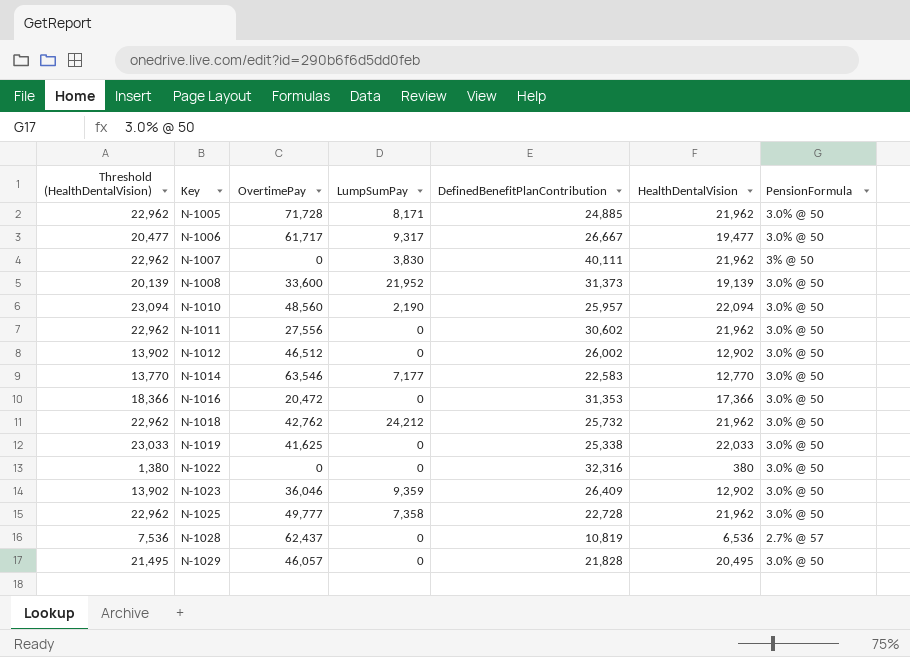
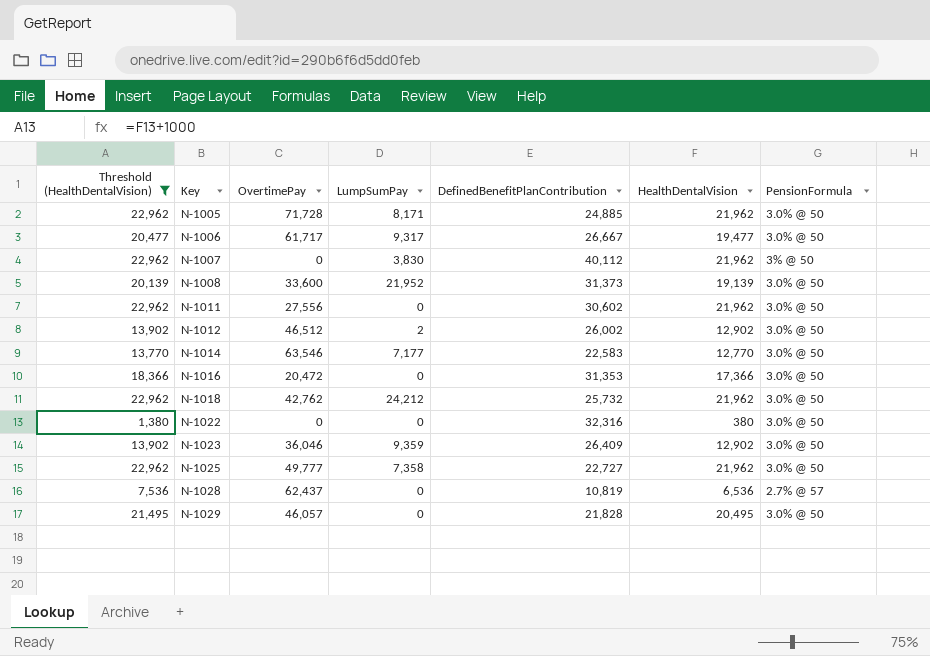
filter: none -> Threshold (HealthDentalVision) <= 22,962
N-1007 | DefinedBenefitPlanContribution: 40,111 -> 40,112
N-1012 | LumpSumPay: 0 -> 2
N-1025 | DefinedBenefitPlanContribution: 22,728 -> 22,727

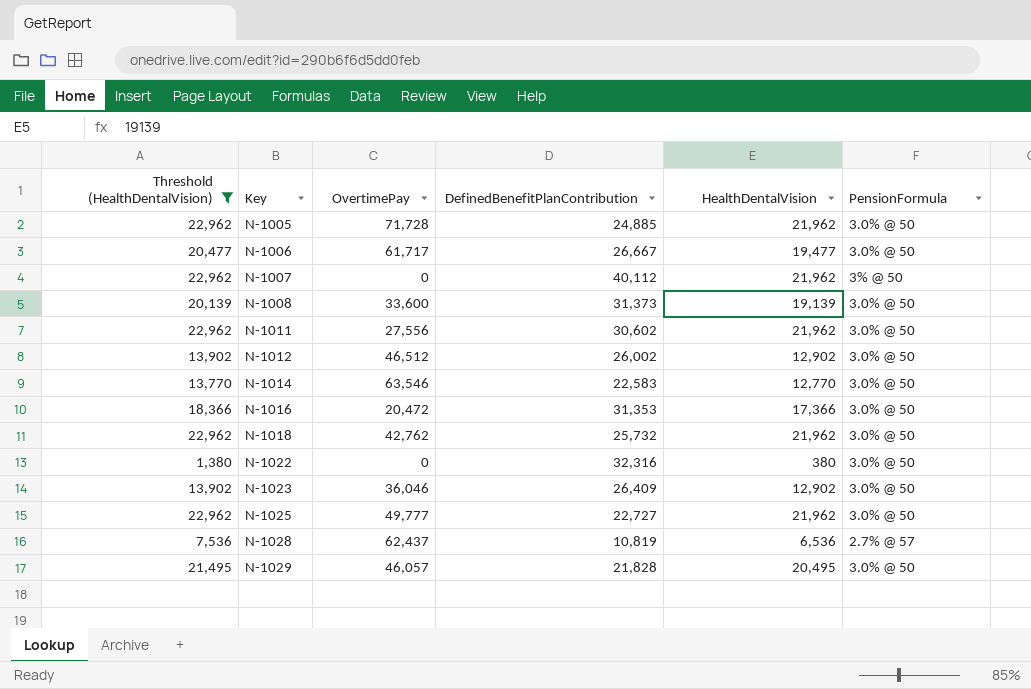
column LumpSumPay | position: 4 -> none

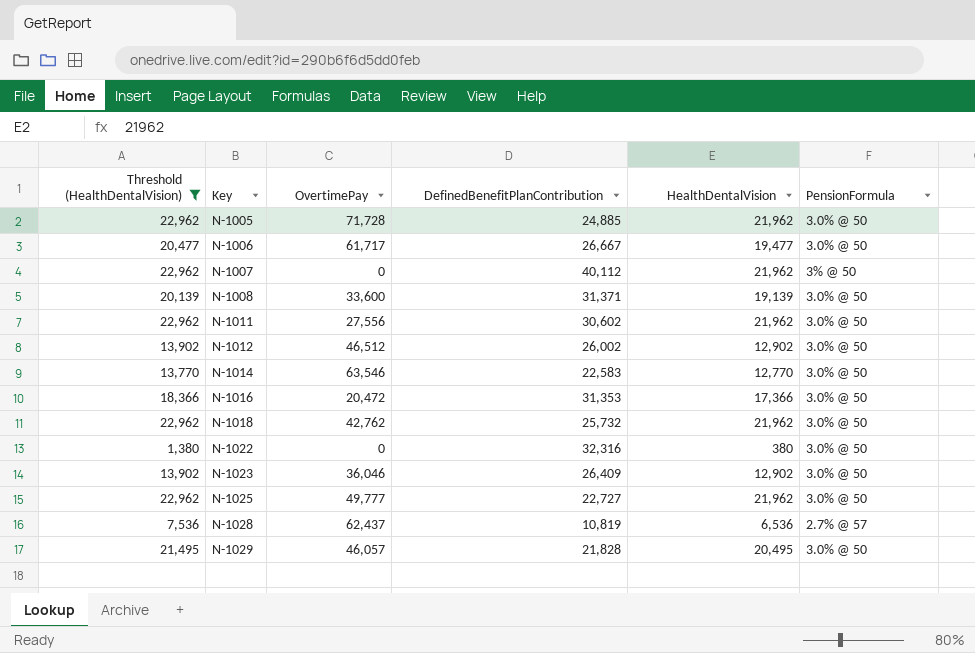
N-1008 | DefinedBenefitPlanContribution: 31,373 -> 31,371

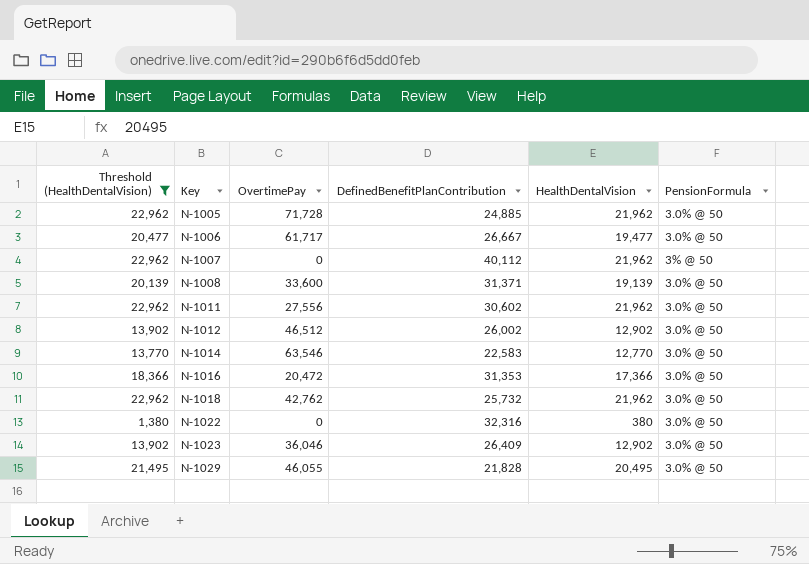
row N-1025: 22,962 | 49,777 | 22,727 | 21,962 | 3.0% @ 50 -> none
row N-1028: 7,536 | 62,437 | 10,819 | 6,536 | 2.7% @ 57 -> none
N-1029 | OvertimePay: 46,057 -> 46,055

